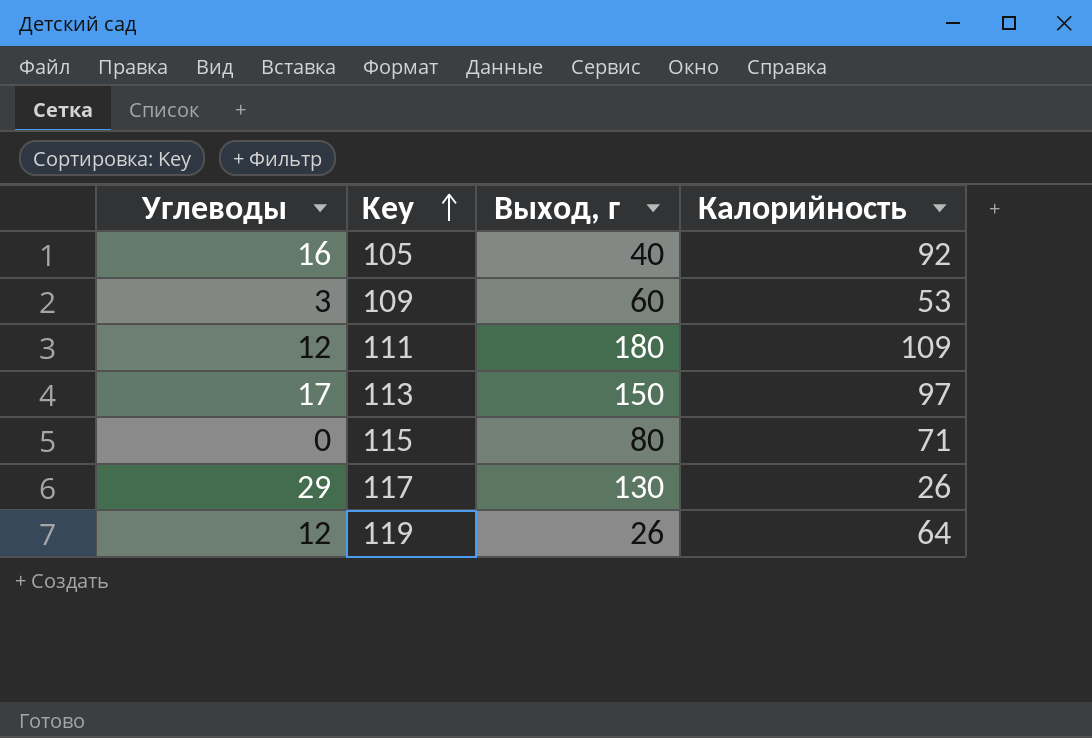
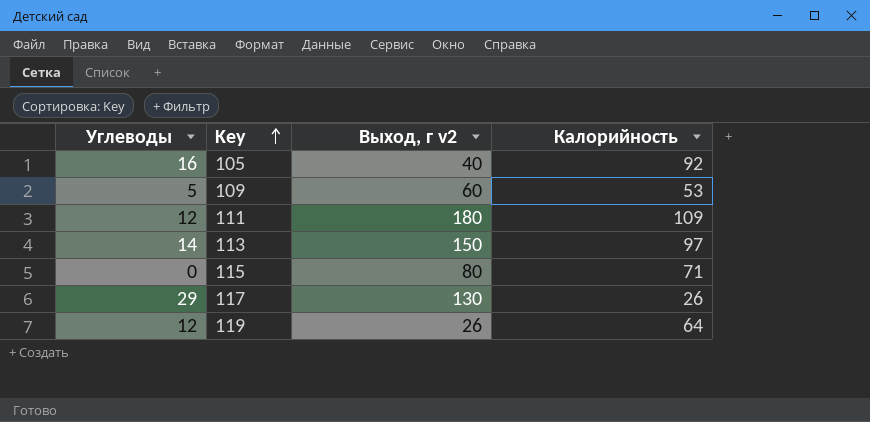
column name: Выход, г -> Выход, г v2
109 | Углеводы: 3 -> 5
113 | Углеводы: 17 -> 14

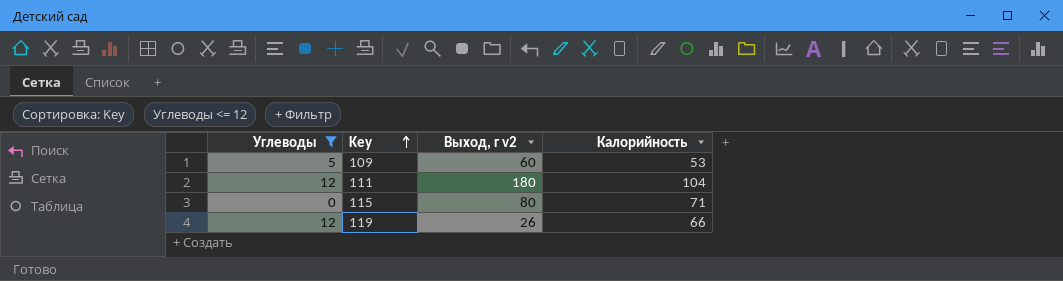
filter: none -> Углеводы <= 12
111 | Калорийность: 109 -> 104
119 | Калорийность: 64 -> 66

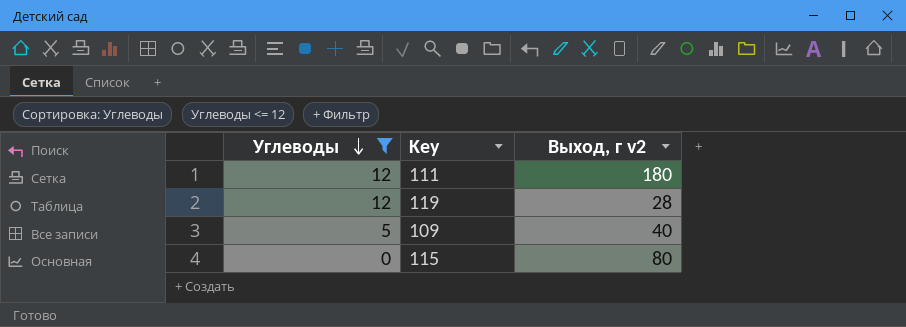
row order: Key ascending -> Углеводы descending
column Калорийность | position: 4 -> none
119 | Выход, г v2: 26 -> 28
109 | Выход, г v2: 60 -> 40

